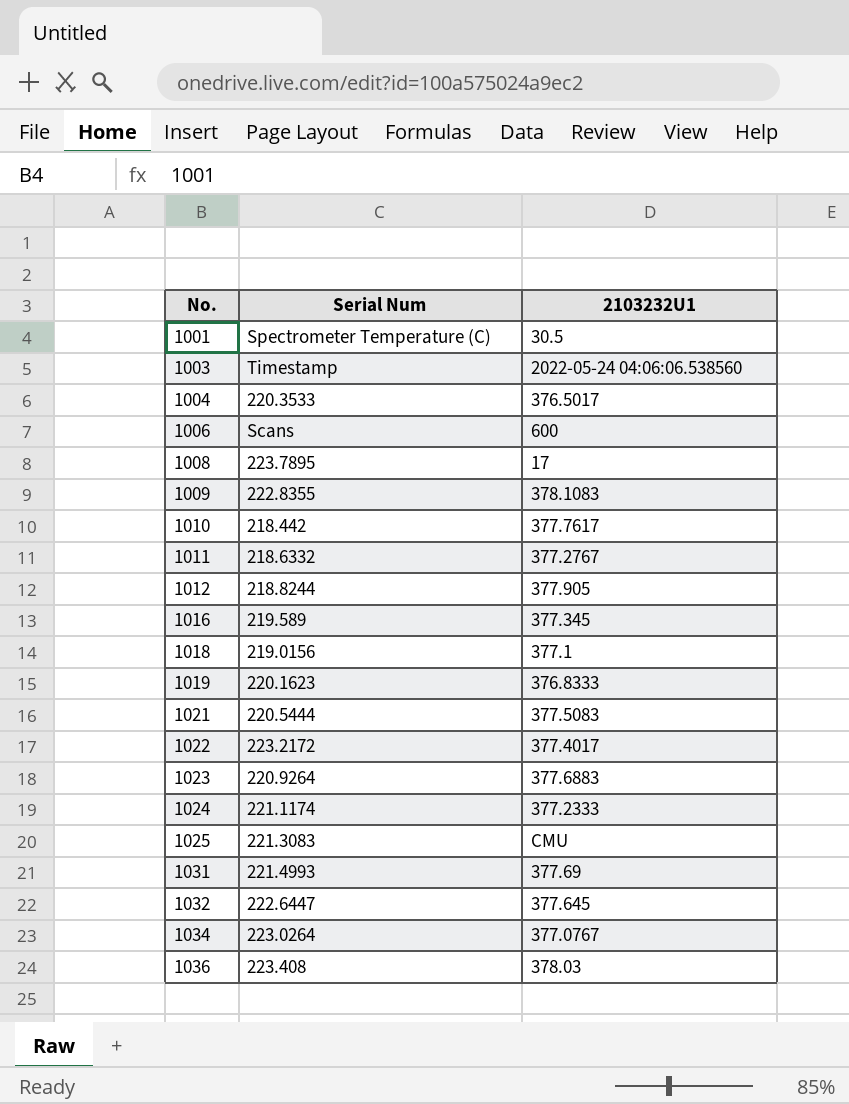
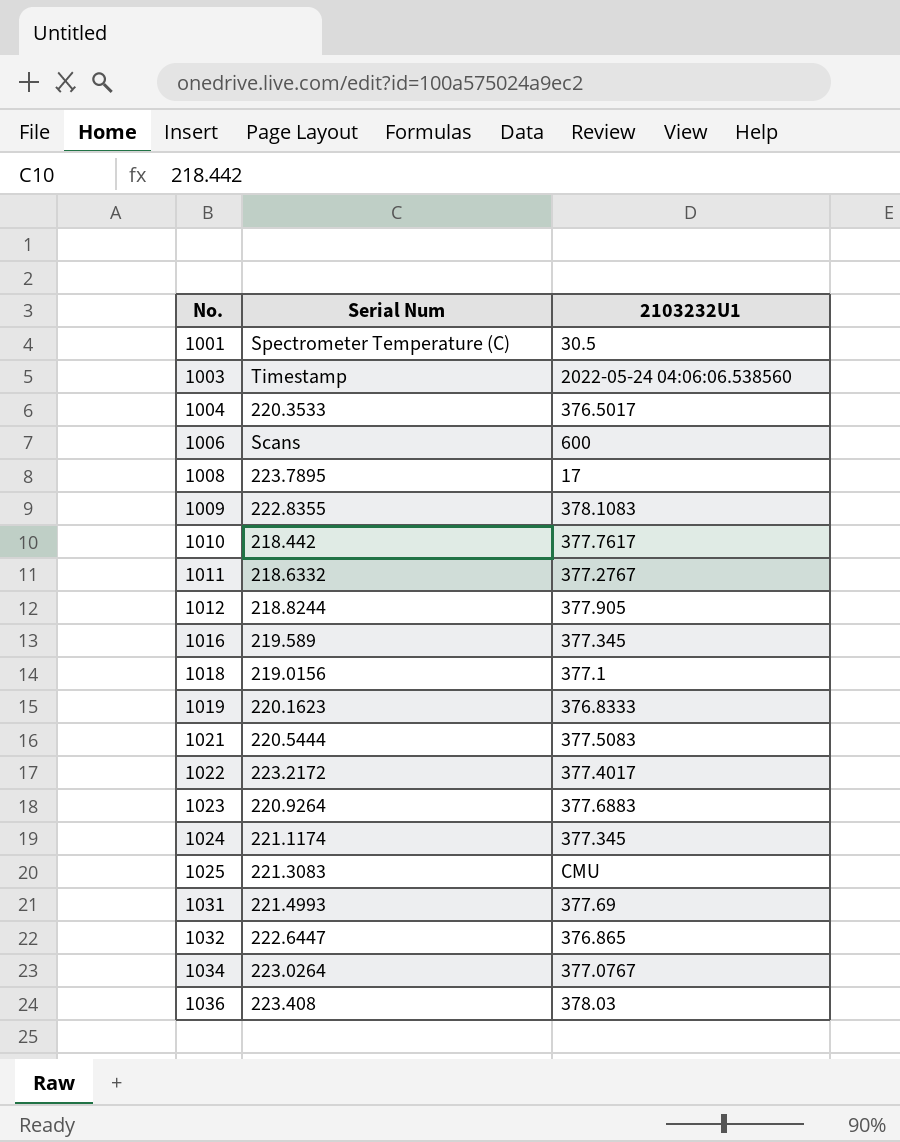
1024 | 2103232U1: 377.2333 -> 377.345
1032 | 2103232U1: 377.645 -> 376.865

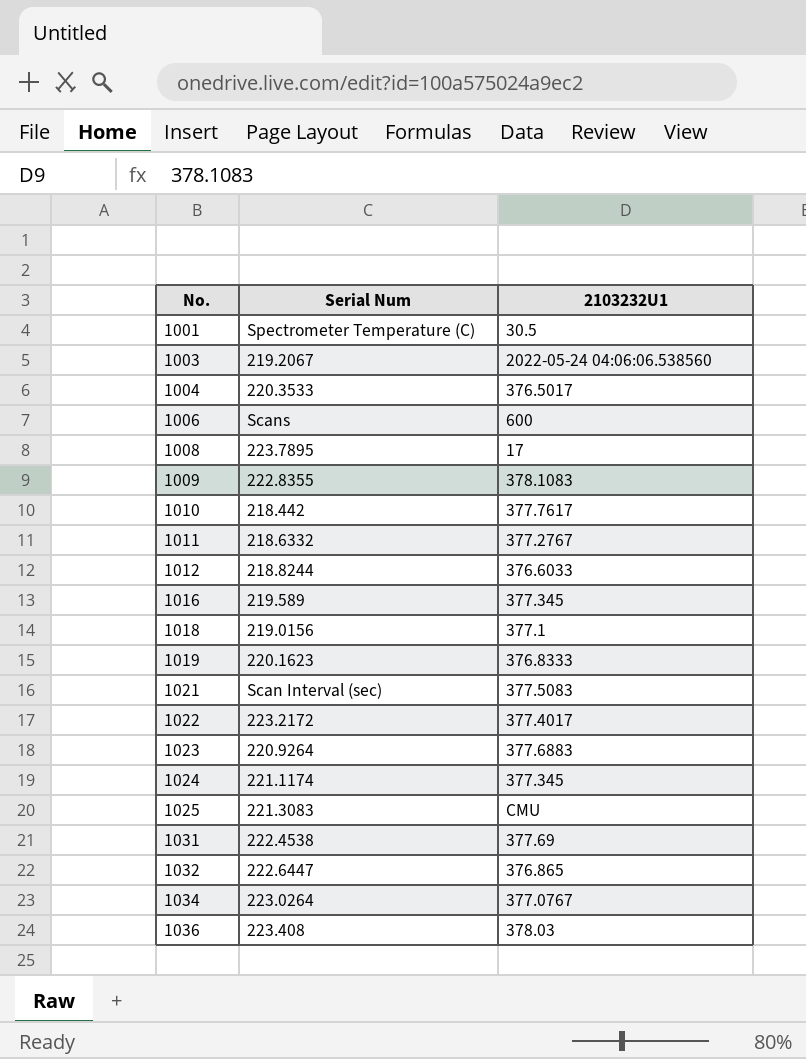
1003 | Serial Num: Timestamp -> 219.2067
1012 | 2103232U1: 377.905 -> 376.6033
1021 | Serial Num: 220.5444 -> Scan Interval (sec)
1031 | Serial Num: 221.4993 -> 222.4538

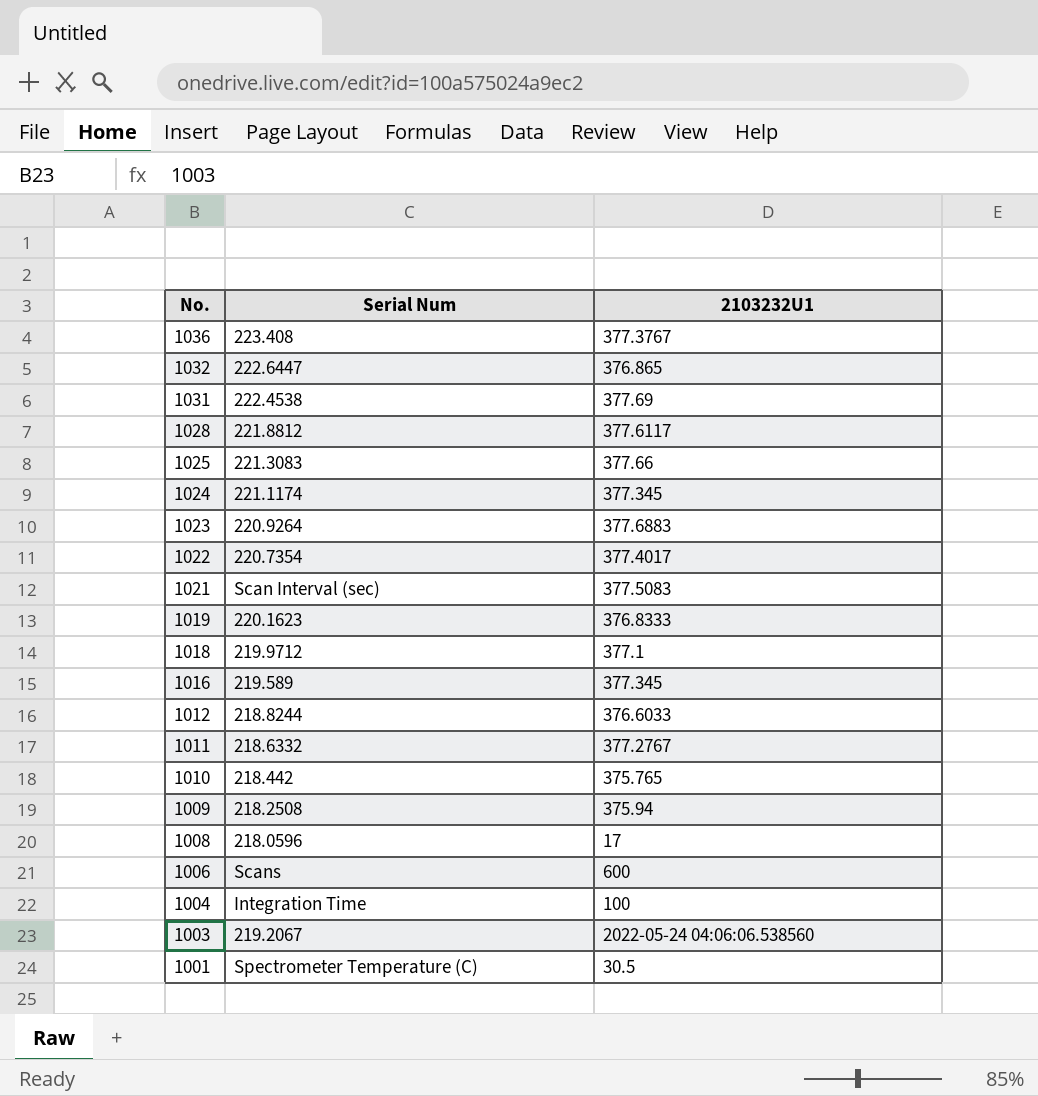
row order: No. ascending -> No. descending
row 1034: 223.0264 | 377.0767 -> none
1036 | 2103232U1: 378.03 -> 377.3767
row 1028: none -> 221.8812 | 377.6117
1025 | 2103232U1: CMU -> 377.66
1022 | Serial Num: 223.2172 -> 220.7354
1018 | Serial Num: 219.0156 -> 219.9712
1010 | 2103232U1: 377.7617 -> 375.765
1009 | Serial Num: 222.8355 -> 218.2508
1009 | 2103232U1: 378.1083 -> 375.94
1008 | Serial Num: 223.7895 -> 218.0596
1004 | Serial Num: 220.3533 -> Integration Time
1004 | 2103232U1: 376.5017 -> 100

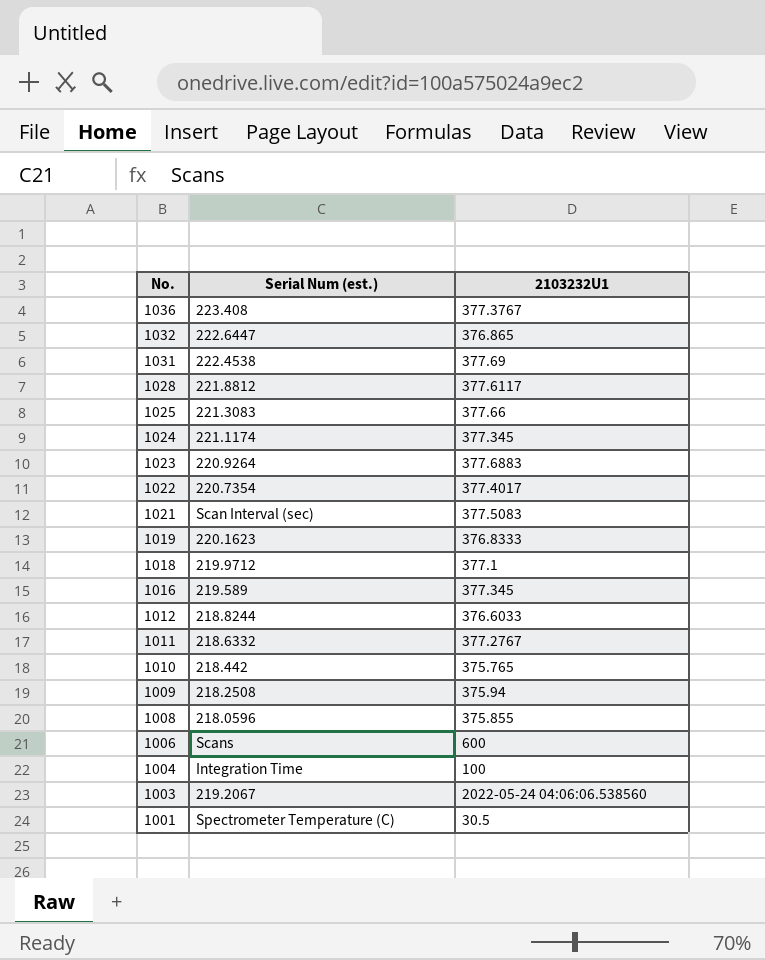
column name: Serial Num -> Serial Num (est.)
1008 | 2103232U1: 17 -> 375.855

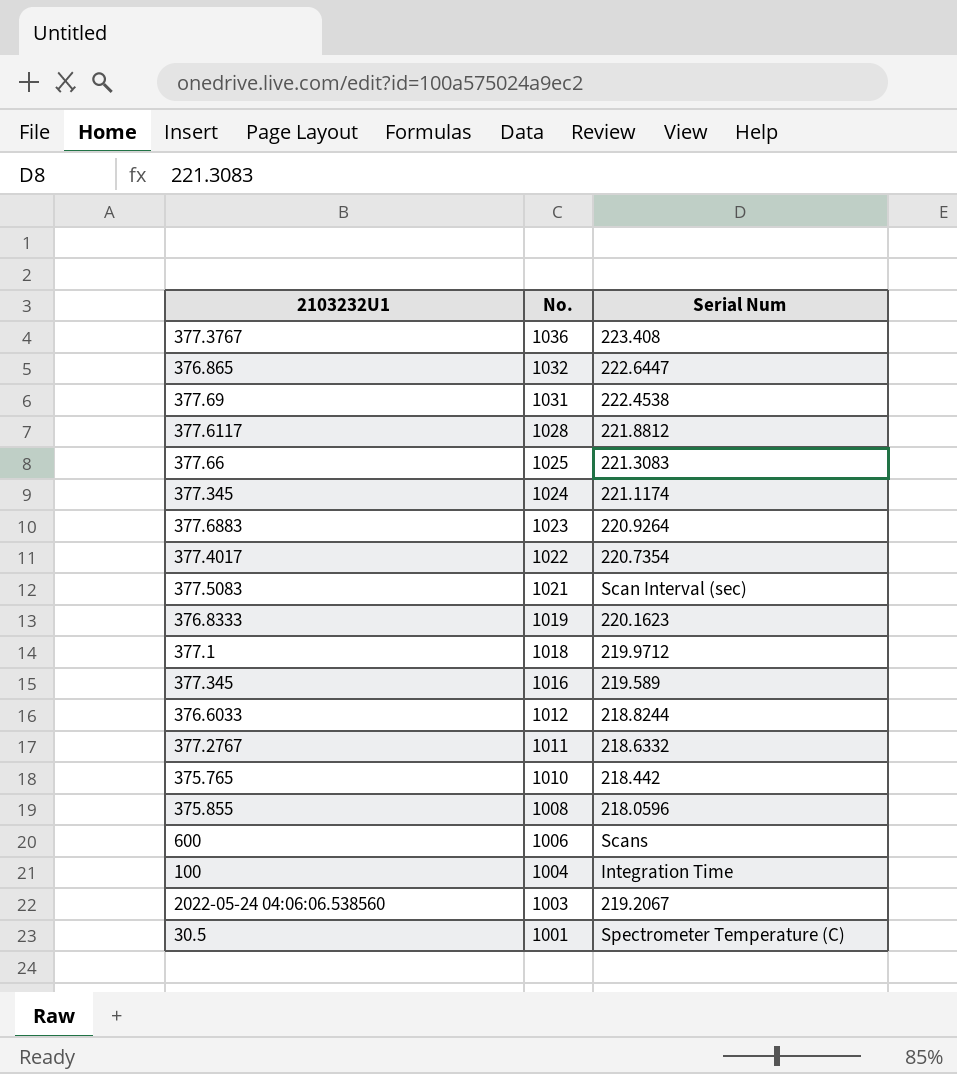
column 2103232U1 | position: 3 -> 1
column name: Serial Num (est.) -> Serial Num
row 1009: 218.2508 | 375.94 -> none

